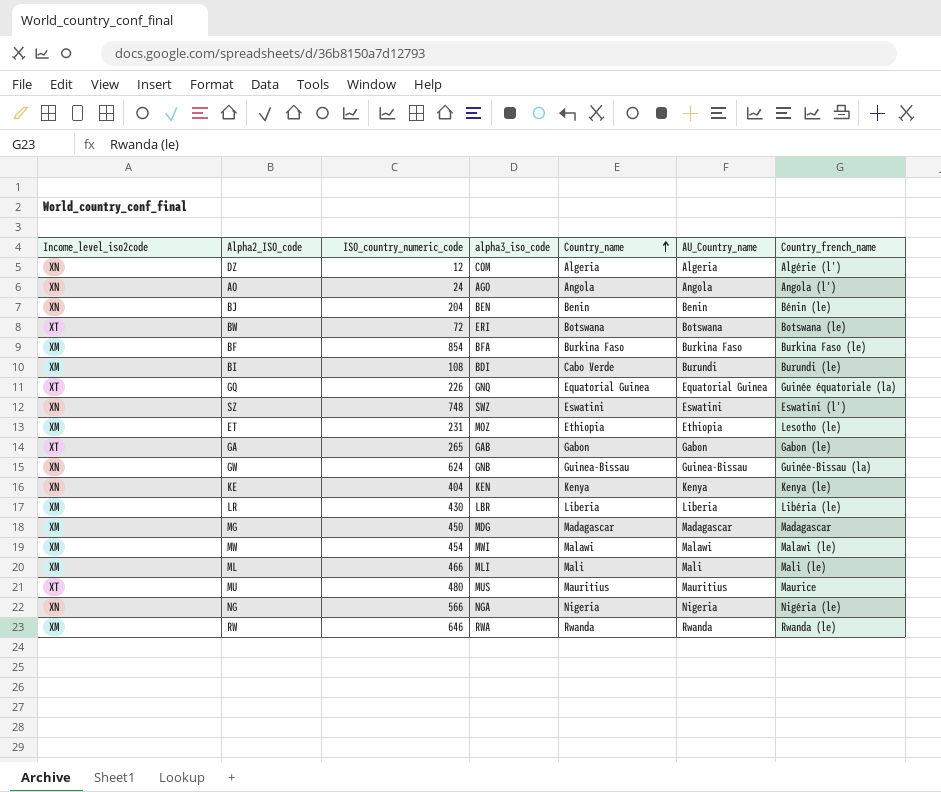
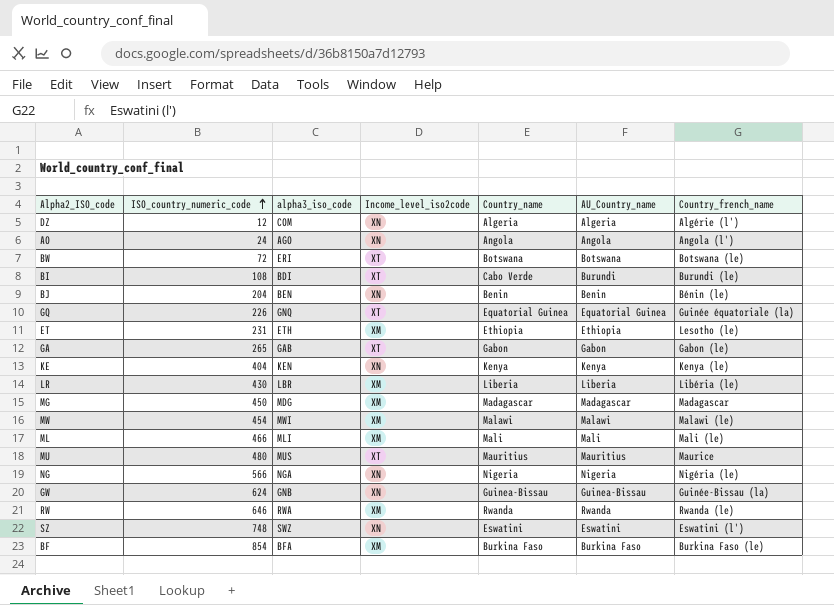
row order: Country_name ascending -> ISO_country_numeric_code ascending
column Income_level_iso2code | position: 1 -> 4
BI | Income_level_iso2code: XM -> XT
ET | alpha3_iso_code: MOZ -> ETH

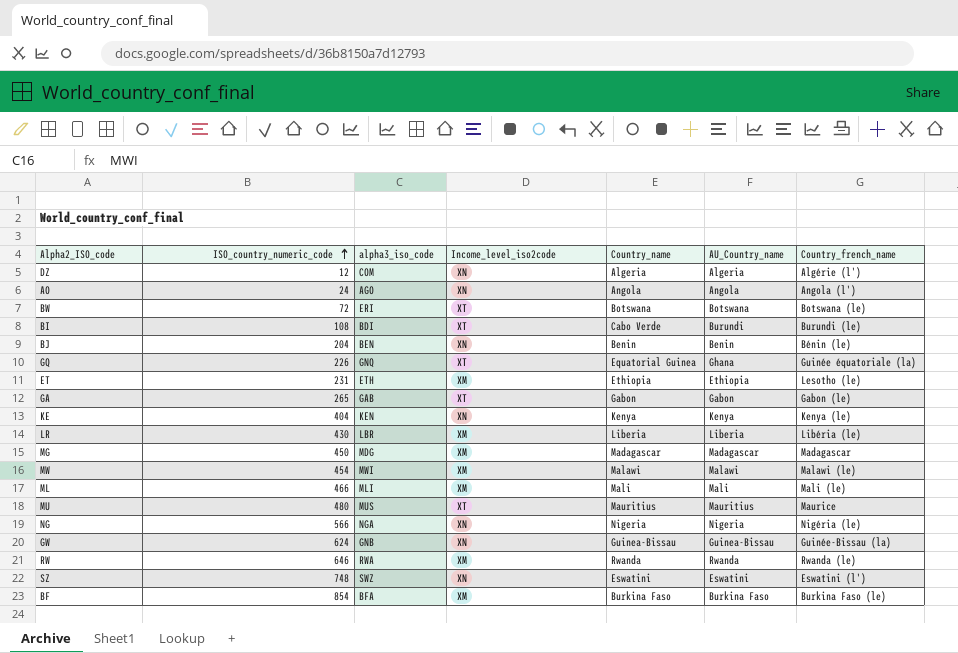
GQ | AU_Country_name: Equatorial Guinea -> Ghana

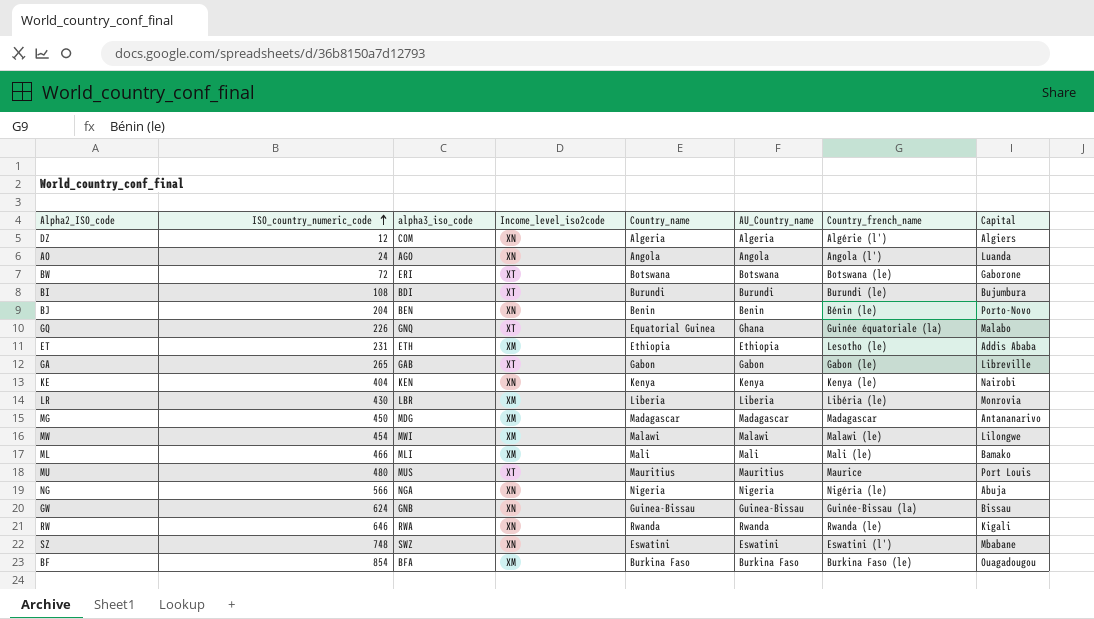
column Capital | position: none -> 8
BI | Country_name: Cabo Verde -> Burundi
RW | Income_level_iso2code: XM -> XN

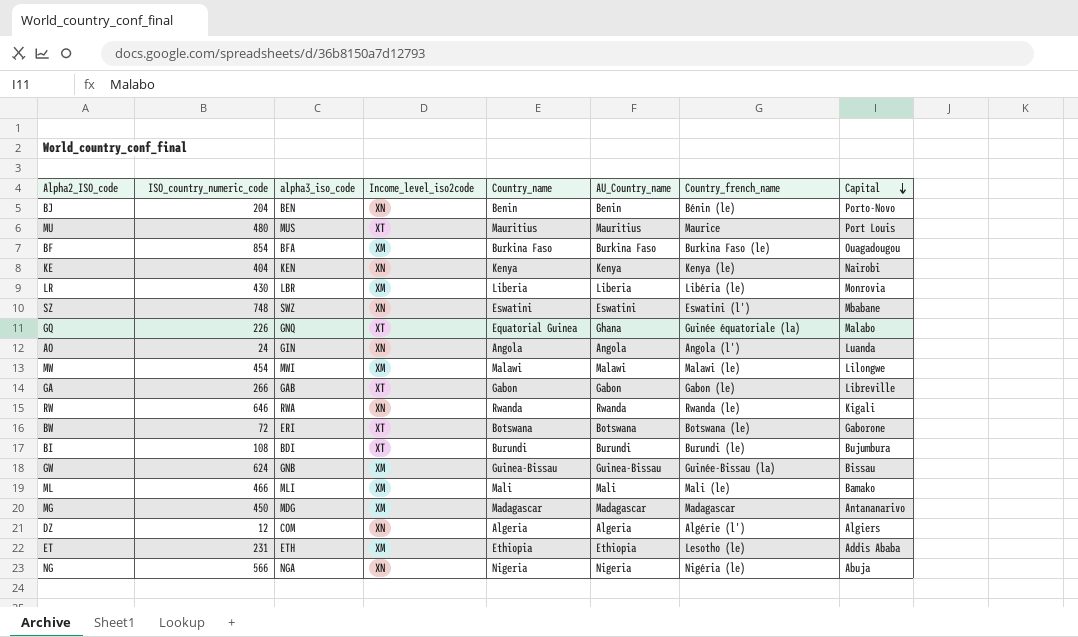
row order: ISO_country_numeric_code ascending -> Capital descending
AO | alpha3_iso_code: AGO -> GIN
GA | ISO_country_numeric_code: 265 -> 266
GW | Income_level_iso2code: XN -> XM

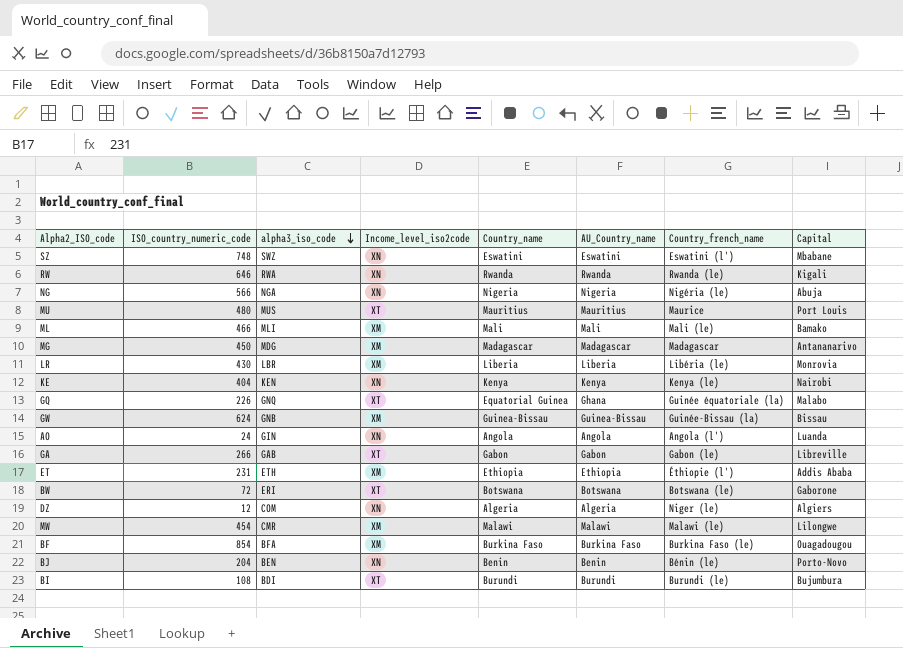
row order: Capital descending -> alpha3_iso_code descending
ET | Country_french_name: Lesotho (le) -> Éthiopie (l')
DZ | Country_french_name: Algérie (l') -> Niger (le)
MW | alpha3_iso_code: MWI -> CMR

